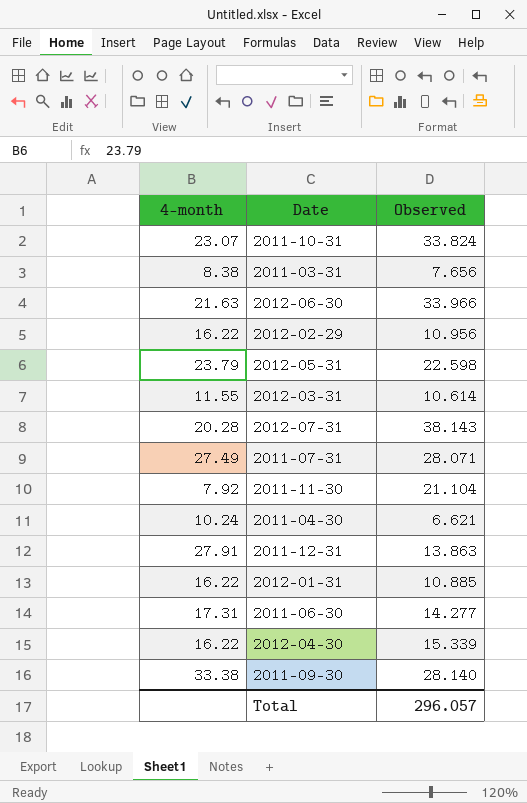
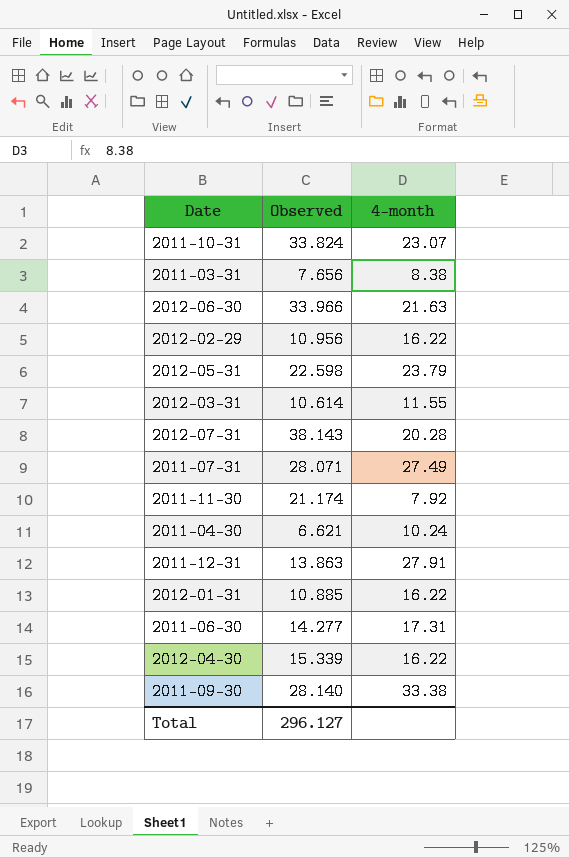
column 4-month | position: 1 -> 3
2011-11-30 | Observed: 21.104 -> 21.174
Total | Observed: 296.057 -> 296.127

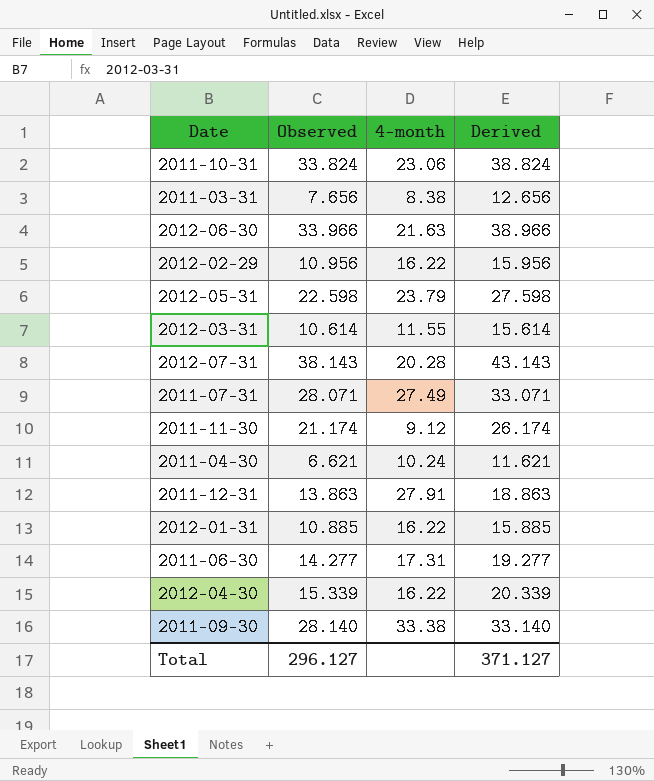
column Derived | formula: none -> [Observed] + 5
2011-10-31 | 4-month: 23.07 -> 23.06
2011-11-30 | 4-month: 7.92 -> 9.12

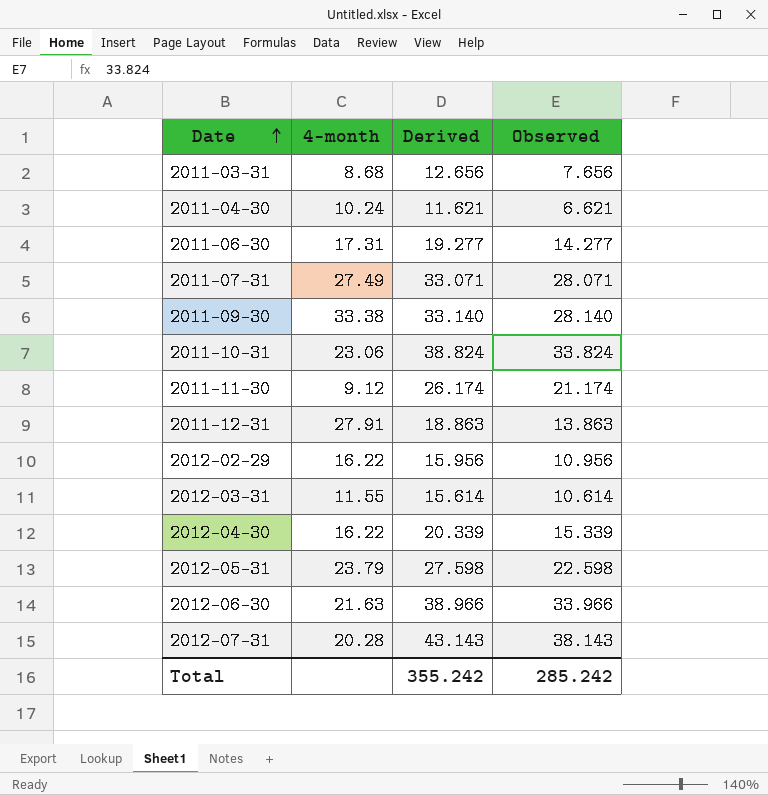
row order: none -> Date ascending
column Observed | position: 2 -> 4
row 2012-01-31: 10.885 | 16.22 | 15.885 -> none
2011-03-31 | 4-month: 8.38 -> 8.68
Total | Derived: 371.127 -> 355.242
Total | Observed: 296.127 -> 285.242

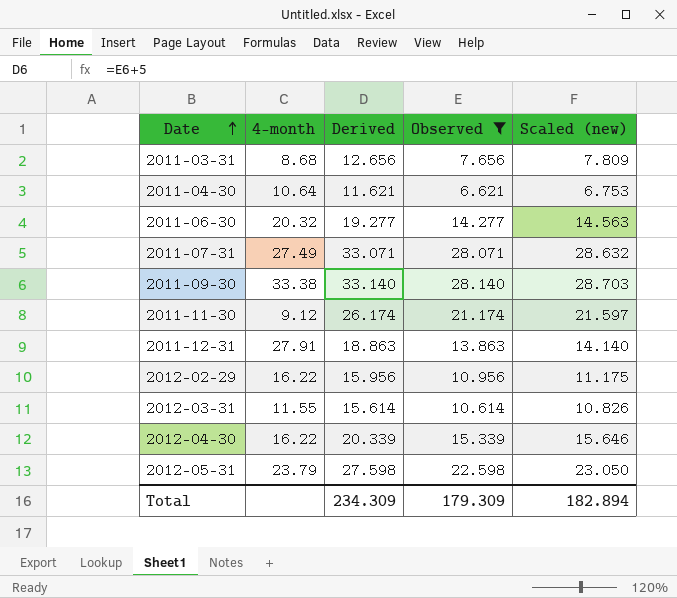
filter: none -> Observed <= 28.140
column Scaled (new) | formula: none -> [Observed] * 1.02
2011-04-30 | 4-month: 10.24 -> 10.64
2011-06-30 | 4-month: 17.31 -> 20.32
Total | Derived: 355.242 -> 234.309
Total | Observed: 285.242 -> 179.309

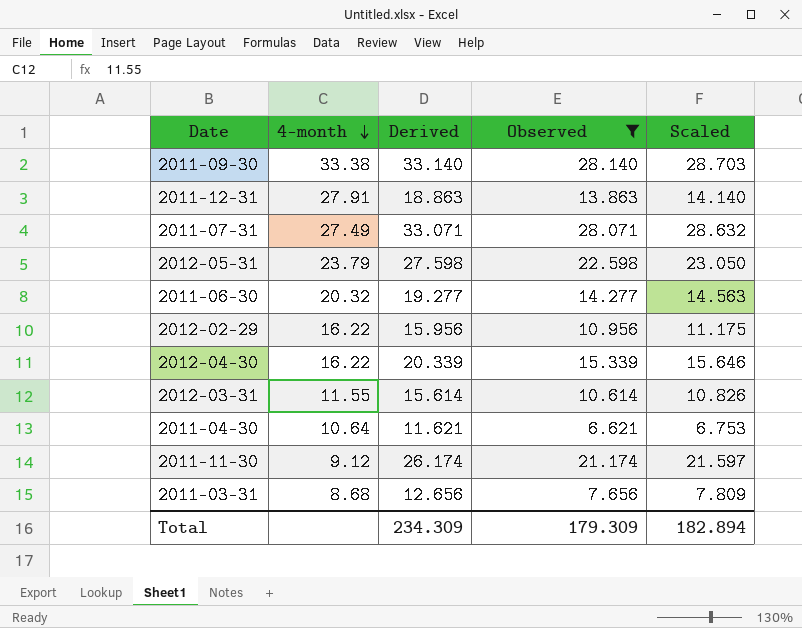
row order: Date ascending -> 4-month descending
column name: Scaled (new) -> Scaled

